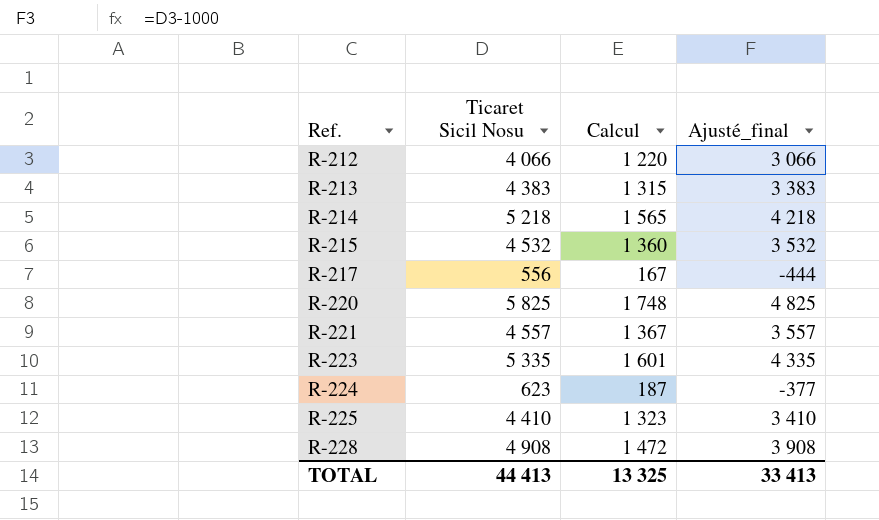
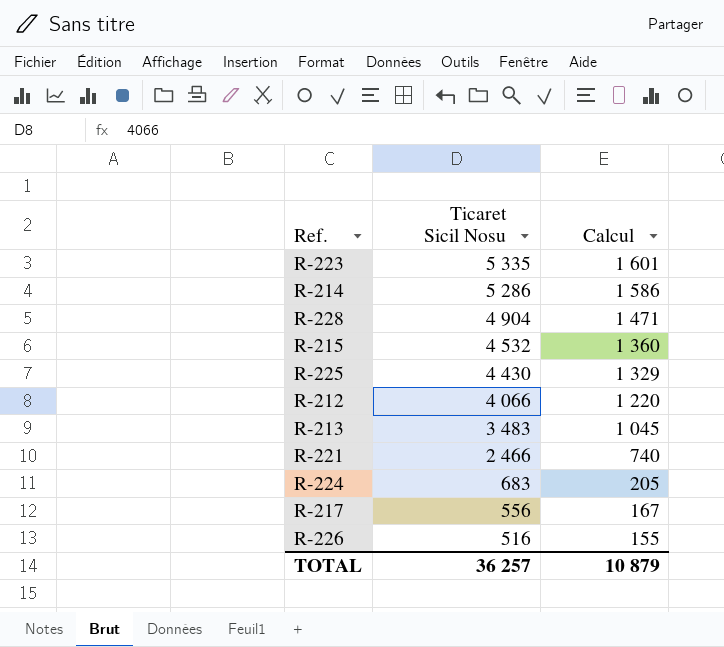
row order: Ref. ascending -> Ticaret Sicil Nosu descending
column Ajusté_final | formula: [Ticaret Sicil Nosu] - 1000 -> none
row R-220: 5 825 | 1 748 | 4 825 -> none
R-214 | Ticaret Sicil Nosu: 5 218 -> 5 286
R-214 | Calcul: 1 565 -> 1 586
R-228 | Ticaret Sicil Nosu: 4 908 -> 4 904
R-228 | Calcul: 1 472 -> 1 471
R-225 | Ticaret Sicil Nosu: 4 410 -> 4 430
R-225 | Calcul: 1 323 -> 1 329
R-213 | Ticaret Sicil Nosu: 4 383 -> 3 483
R-213 | Calcul: 1 315 -> 1 045
R-221 | Ticaret Sicil Nosu: 4 557 -> 2 466
R-221 | Calcul: 1 367 -> 740
R-224 | Ticaret Sicil Nosu: 623 -> 683
R-224 | Calcul: 187 -> 205
row R-226: none -> 516 | 155
TOTAL | Ticaret Sicil Nosu: 44 413 -> 36 257
TOTAL | Calcul: 13 325 -> 10 879

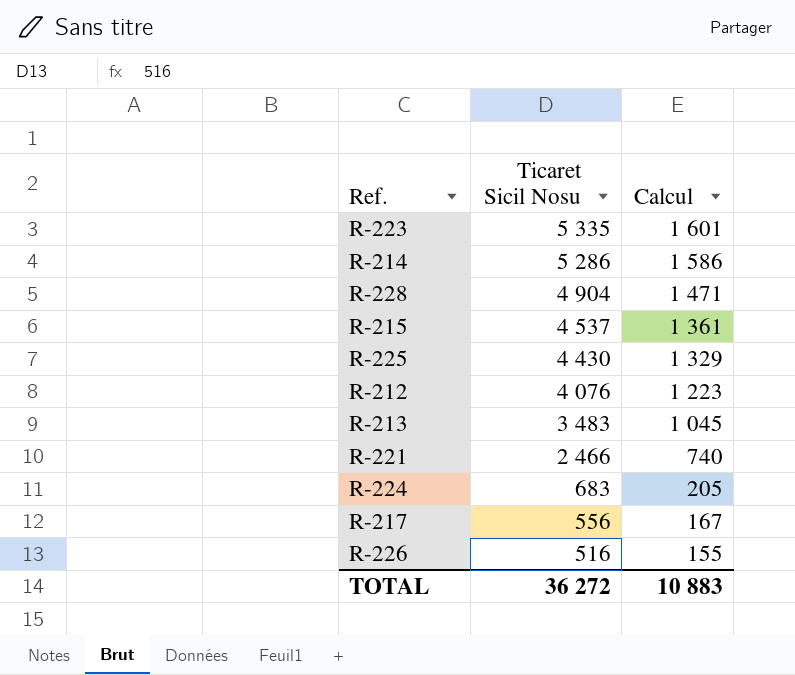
R-215 | Ticaret Sicil Nosu: 4 532 -> 4 537
R-215 | Calcul: 1 360 -> 1 361
R-212 | Ticaret Sicil Nosu: 4 066 -> 4 076
R-212 | Calcul: 1 220 -> 1 223
TOTAL | Ticaret Sicil Nosu: 36 257 -> 36 272
TOTAL | Calcul: 10 879 -> 10 883

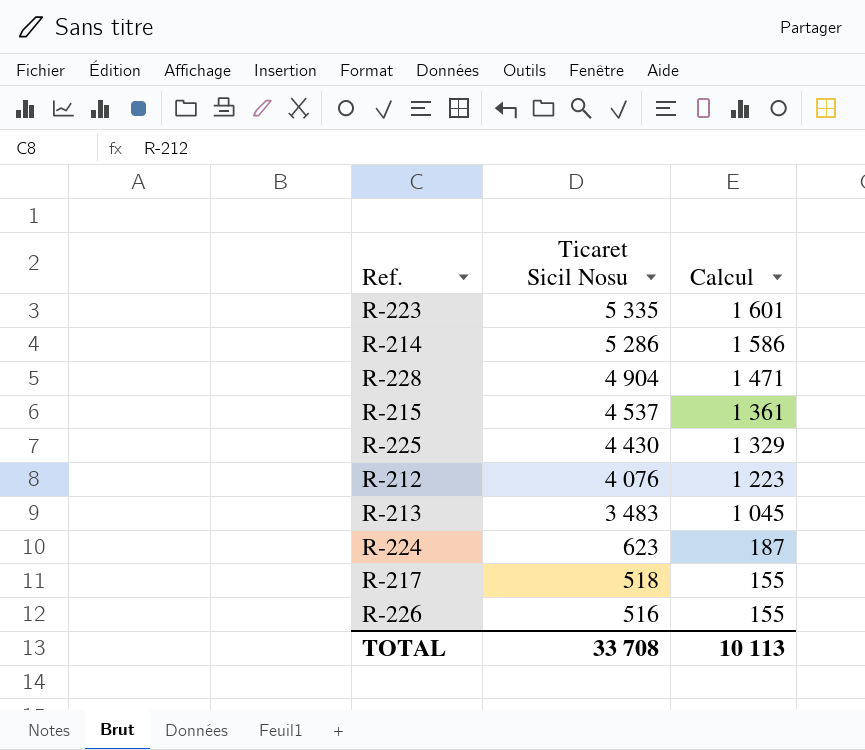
row R-221: 2 466 | 740 -> none
R-224 | Ticaret Sicil Nosu: 683 -> 623
R-224 | Calcul: 205 -> 187
R-217 | Ticaret Sicil Nosu: 556 -> 518
R-217 | Calcul: 167 -> 155
TOTAL | Ticaret Sicil Nosu: 36 272 -> 33 708
TOTAL | Calcul: 10 883 -> 10 113

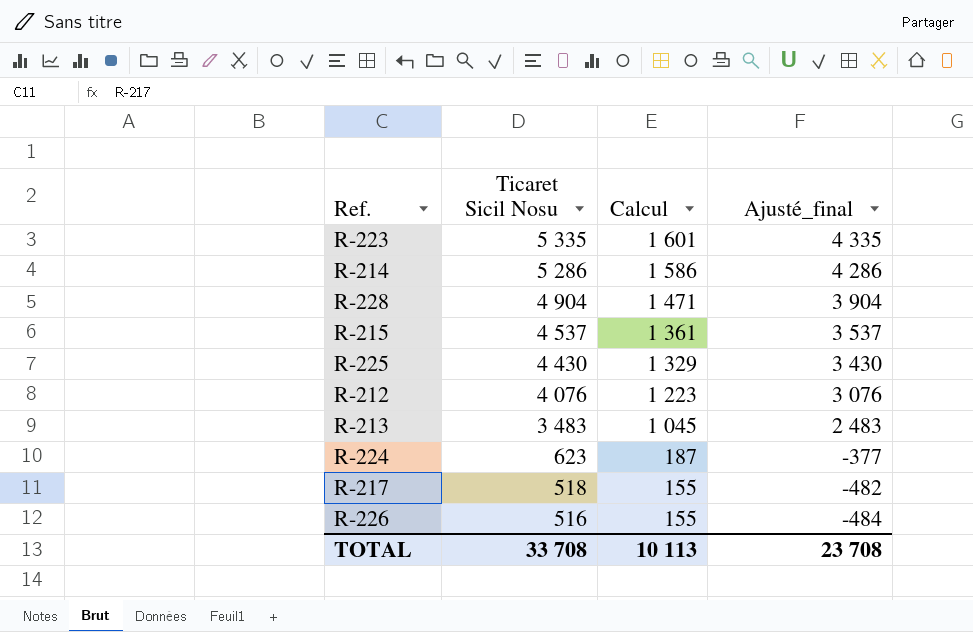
column Ajusté_final | formula: none -> [Ticaret Sicil Nosu] - 1000

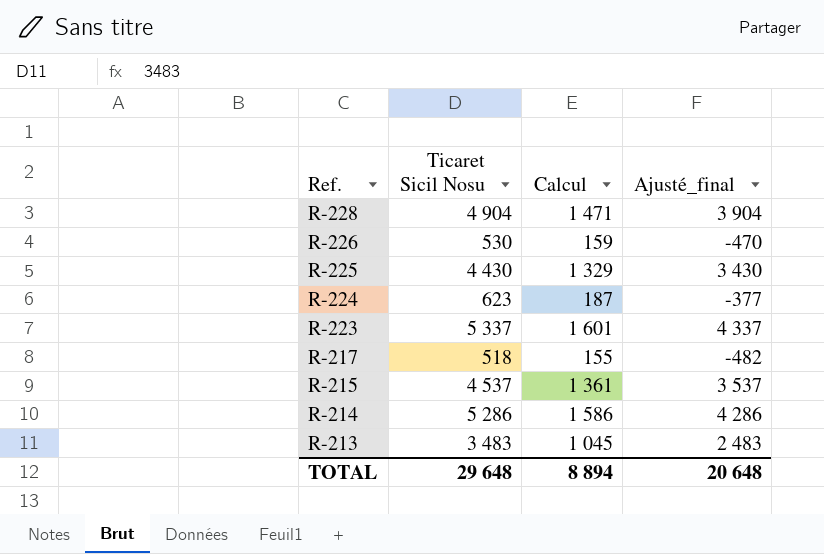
row order: Ticaret Sicil Nosu descending -> Ref. descending
row R-212: 4 076 | 1 223 | 3 076 -> none
R-226 | Ticaret Sicil Nosu: 516 -> 530
R-226 | Calcul: 155 -> 159
R-226 | Ajusté_final: -484 -> -470
R-223 | Ticaret Sicil Nosu: 5 335 -> 5 337
R-223 | Ajusté_final: 4 335 -> 4 337
TOTAL | Ticaret Sicil Nosu: 33 708 -> 29 648
TOTAL | Calcul: 10 113 -> 8 894
TOTAL | Ajusté_final: 23 708 -> 20 648

